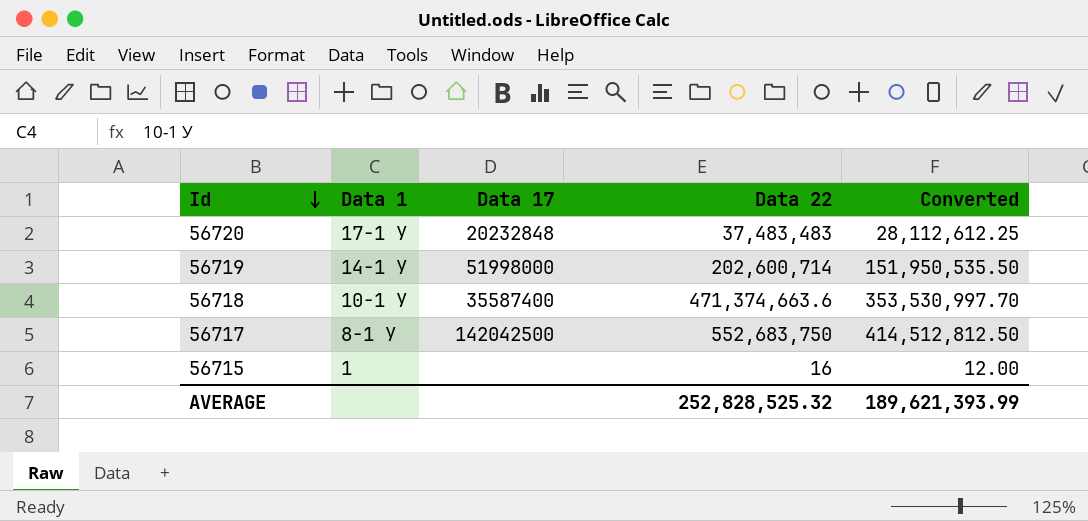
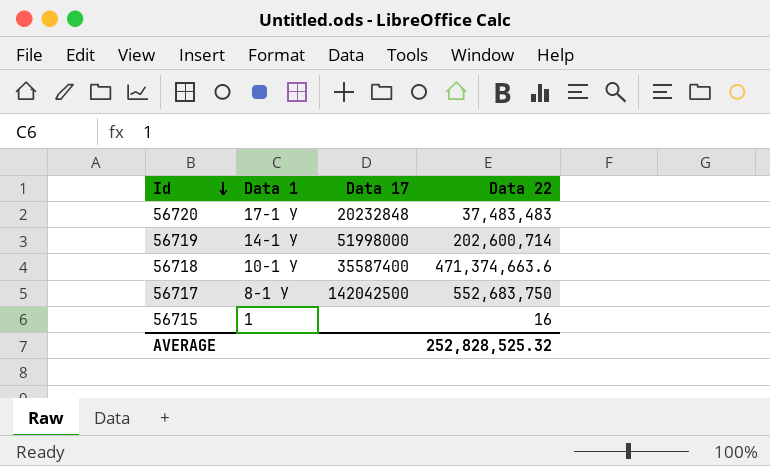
column Converted | formula: [Data 22] * 0.75 -> none

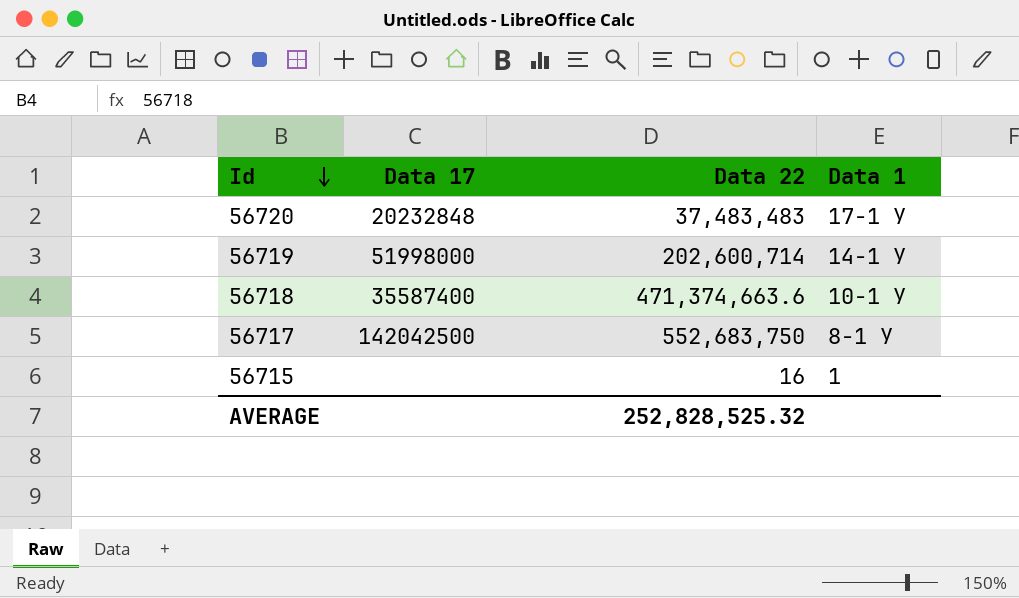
column Data 1 | position: 2 -> 4

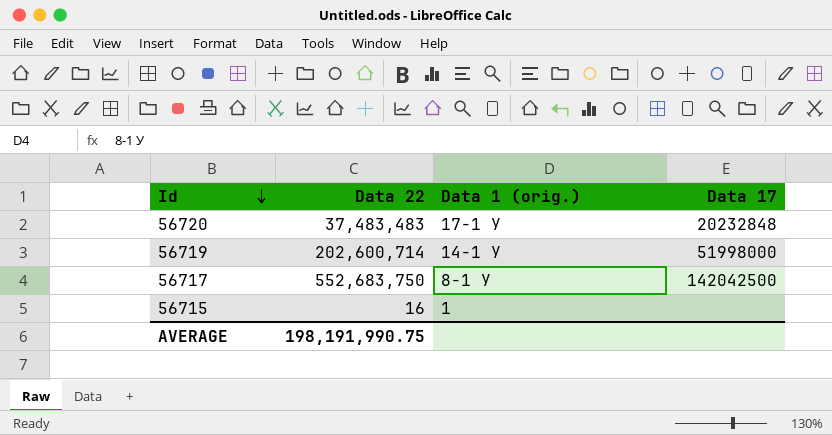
column name: Data 1 -> Data 1 (orig.)
column Data 17 | position: 2 -> 4
row 56718: 35587400 | 471,374,663.6 | 10-1 У -> none
AVERAGE | Data 22: 252,828,525.32 -> 198,191,990.75

